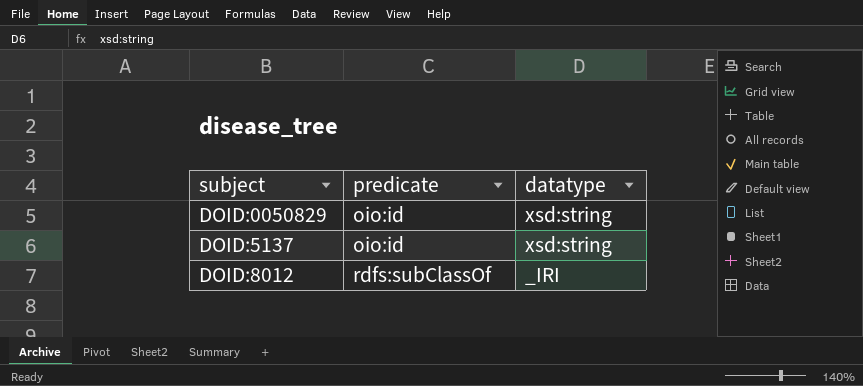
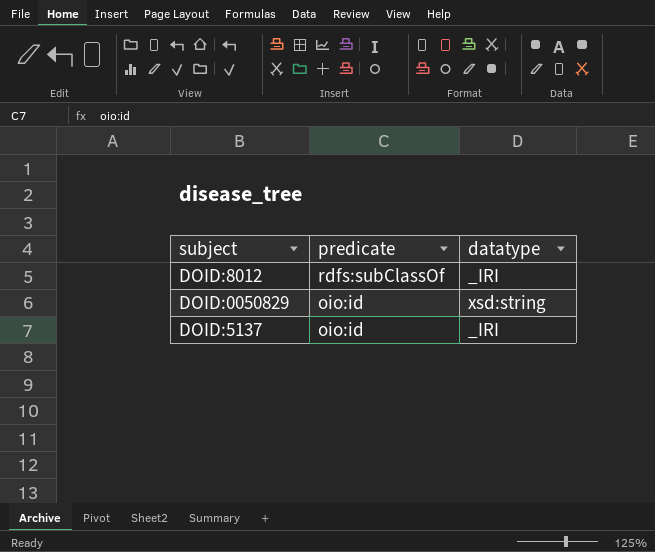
row order: predicate ascending -> predicate descending
DOID:5137 | datatype: xsd:string -> _IRI

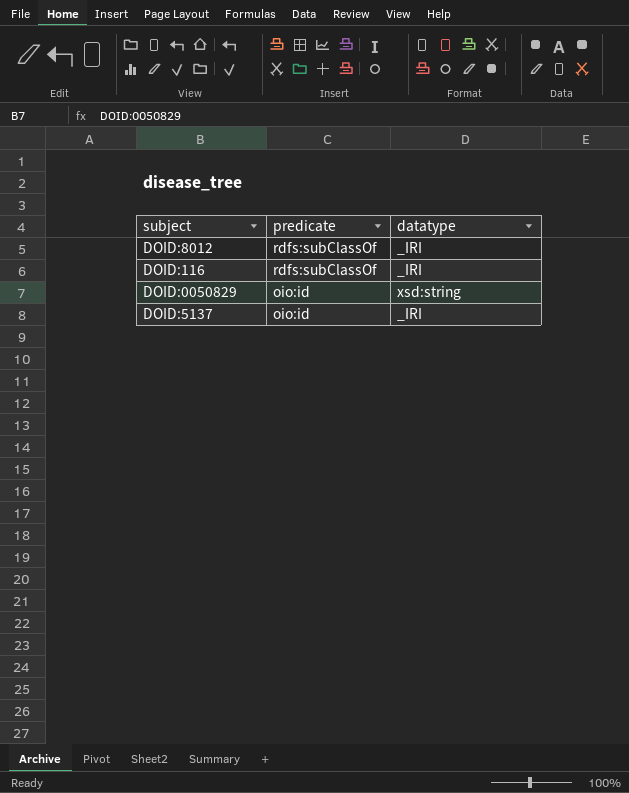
row DOID:116: none -> rdfs:subClassOf | _IRI

